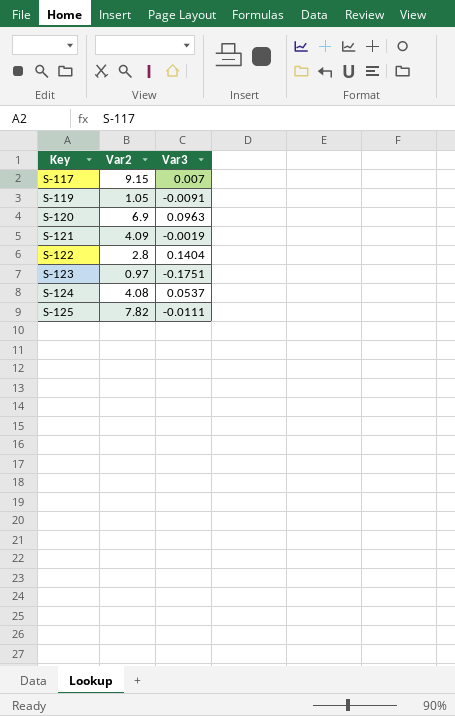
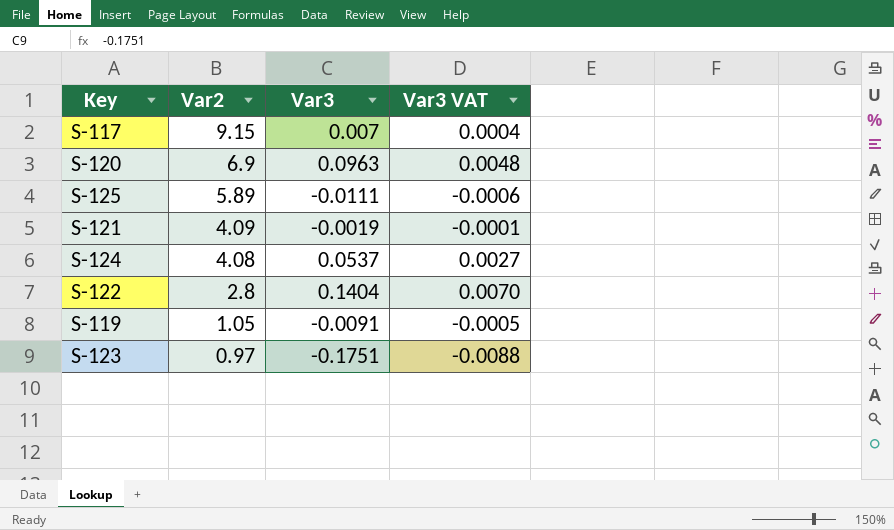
row order: Key ascending -> Var2 descending
column Var3 VAT | formula: none -> [Var3] * 0.05
S-125 | Var2: 7.82 -> 5.89

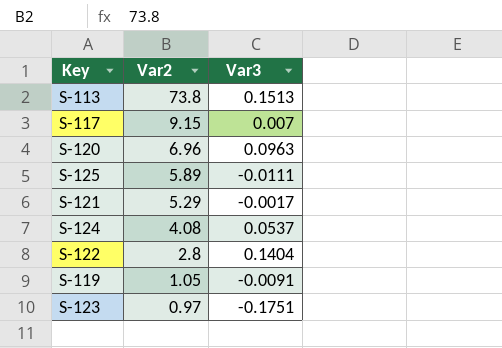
column Var3 VAT | formula: [Var3] * 0.05 -> none
row S-113: none -> 73.8 | 0.1513
S-120 | Var2: 6.9 -> 6.96
S-121 | Var2: 4.09 -> 5.29
S-121 | Var3: -0.0019 -> -0.0017

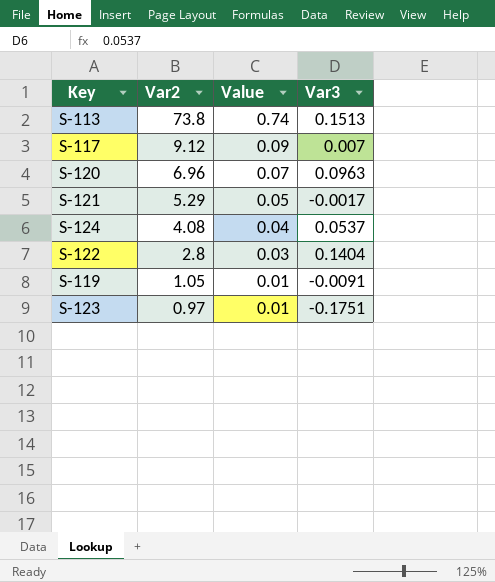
column Value | formula: none -> [Var2] * 0.01
row S-125: 5.89 | -0.0111 -> none
S-117 | Var2: 9.15 -> 9.12

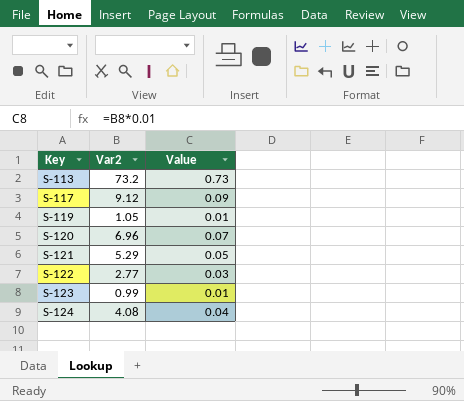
row order: Var2 descending -> Key ascending
column Var3 | position: 4 -> none
S-113 | Var2: 73.8 -> 73.2
S-113 | Value: 0.74 -> 0.73
S-122 | Var2: 2.8 -> 2.77
S-123 | Var2: 0.97 -> 0.99

